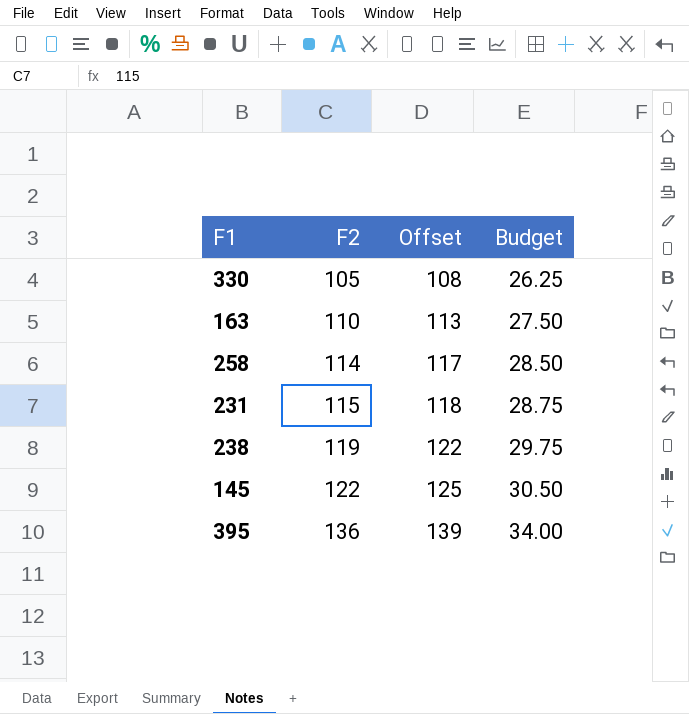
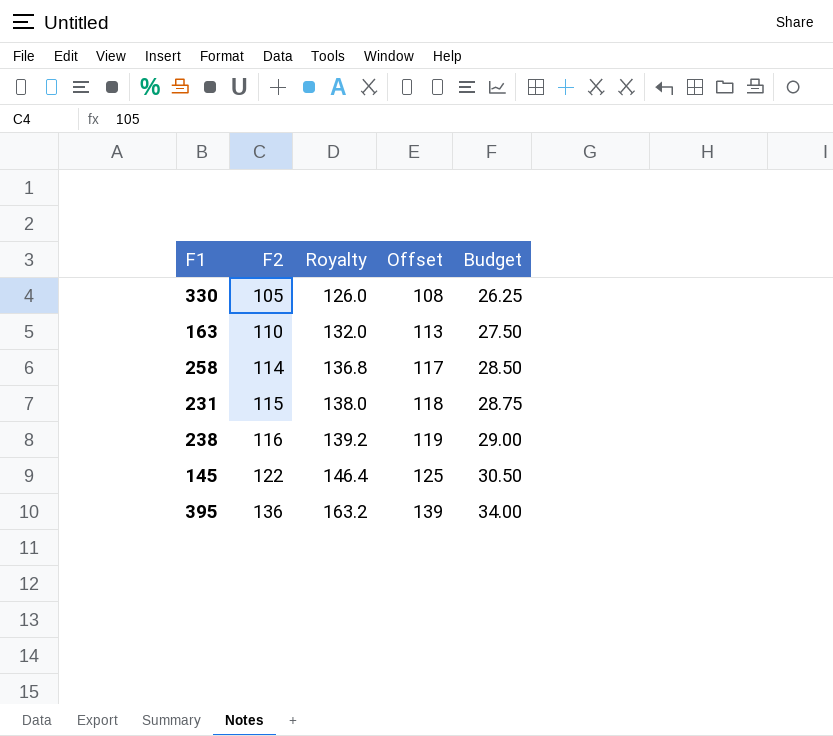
column Royalty | formula: none -> [F2] * 1.2
238 | F2: 119 -> 116
238 | Offset: 122 -> 119
238 | Budget: 29.75 -> 29.00

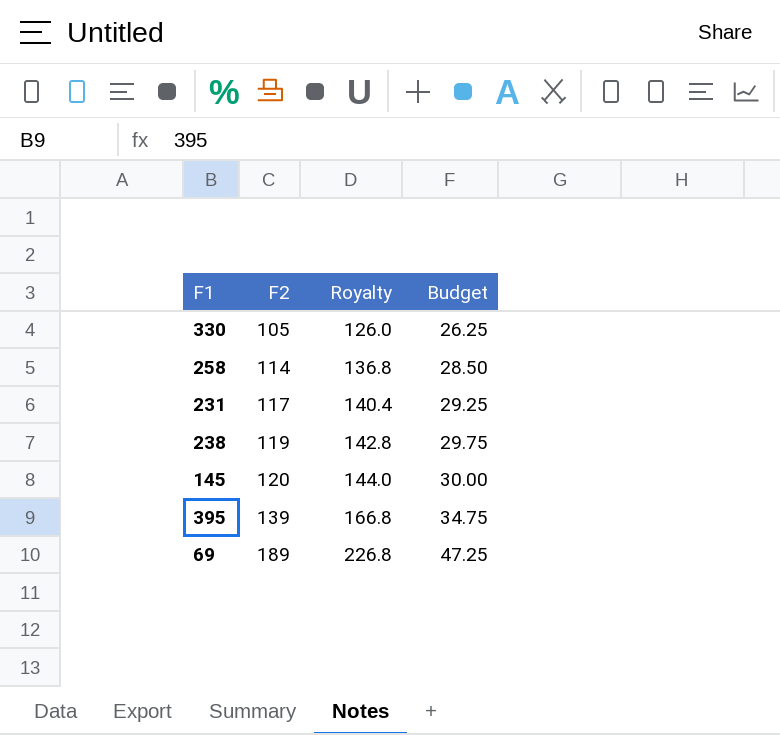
column Offset | formula: [F2] + 3 -> none
row 163: 110 | 132.0 | 113 | 27.50 -> none
231 | F2: 115 -> 117
231 | Royalty: 138.0 -> 140.4
231 | Budget: 28.75 -> 29.25
238 | F2: 116 -> 119
238 | Royalty: 139.2 -> 142.8
238 | Budget: 29.00 -> 29.75
145 | F2: 122 -> 120
145 | Royalty: 146.4 -> 144.0
145 | Budget: 30.50 -> 30.00
395 | F2: 136 -> 139
395 | Royalty: 163.2 -> 166.8
395 | Budget: 34.00 -> 34.75
row 69: none -> 189 | 226.8 | 47.25

